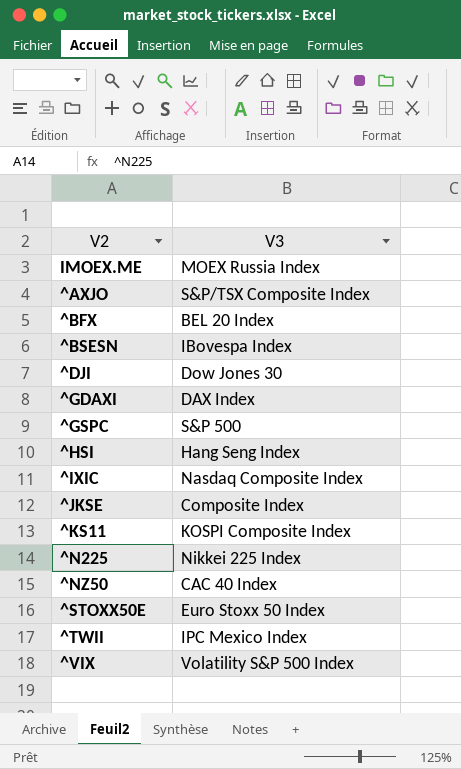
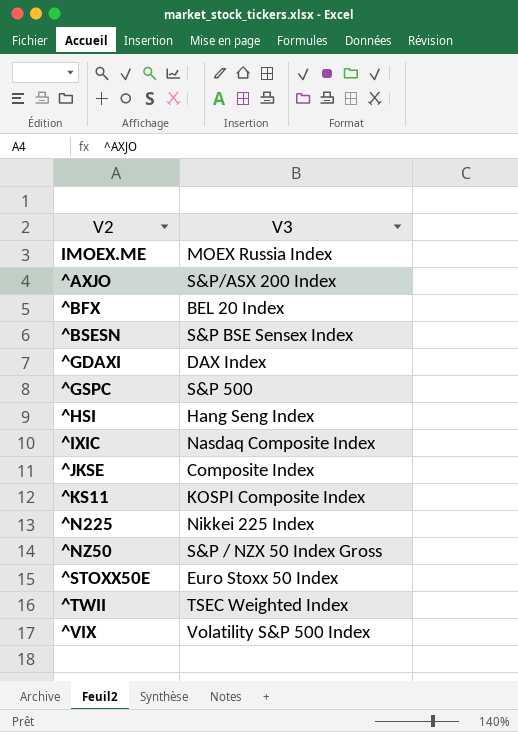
row ^DJI: Dow Jones 30 -> none
^AXJO | V3: S&P/TSX Composite Index -> S&P/ASX 200 Index
^BSESN | V3: IBovespa Index -> S&P BSE Sensex Index
^NZ50 | V3: CAC 40 Index -> S&P / NZX 50 Index Gross
^TWII | V3: IPC Mexico Index -> TSEC Weighted Index

